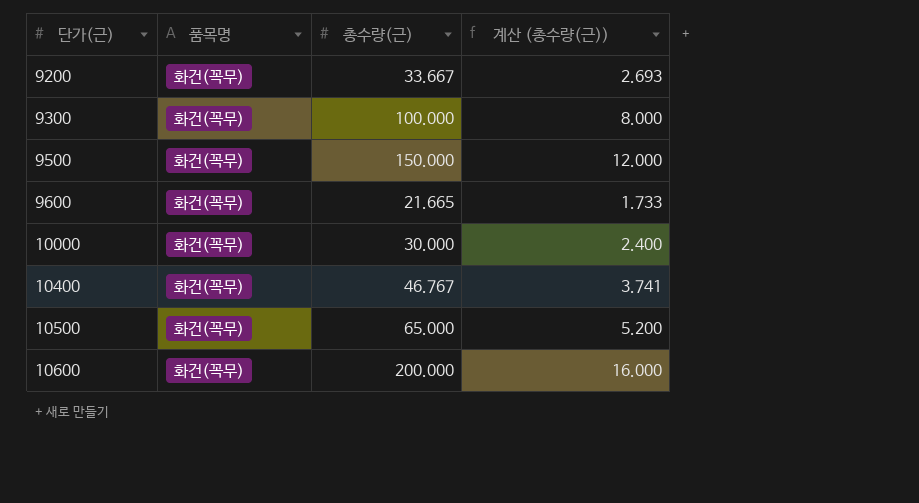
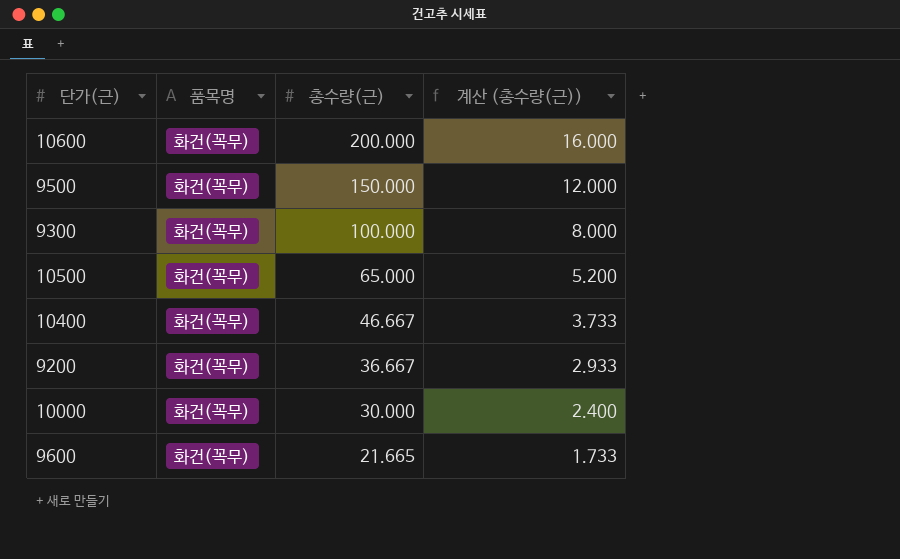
row order: 단가(근) ascending -> 총수량(근) descending
10400 | 총수량(근): 46.767 -> 46.667
10400 | 계산 (총수량(근)): 3.741 -> 3.733
9200 | 총수량(근): 33.667 -> 36.667
9200 | 계산 (총수량(근)): 2.693 -> 2.933

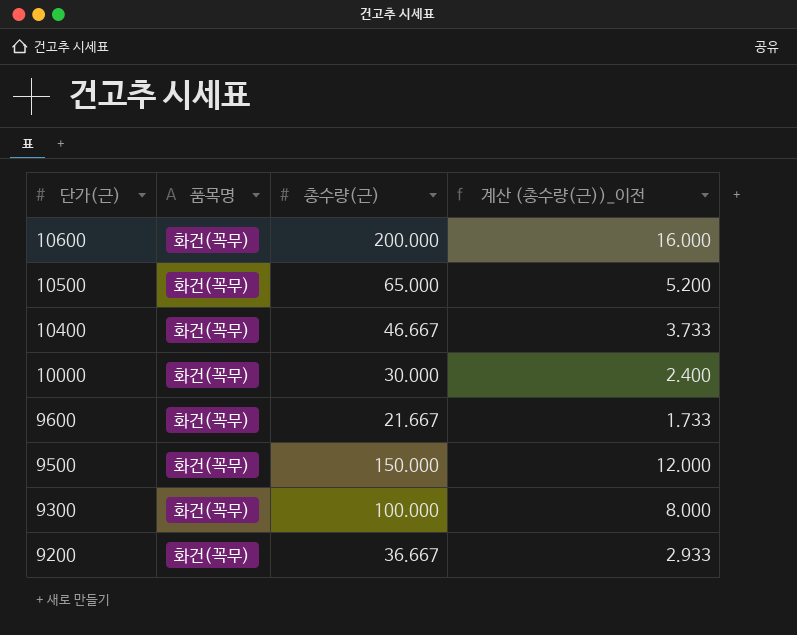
row order: 총수량(근) descending -> 단가(근) descending
column name: 계산 (총수량(근)) -> 계산 (총수량(근))_이전
9600 | 총수량(근): 21.665 -> 21.667

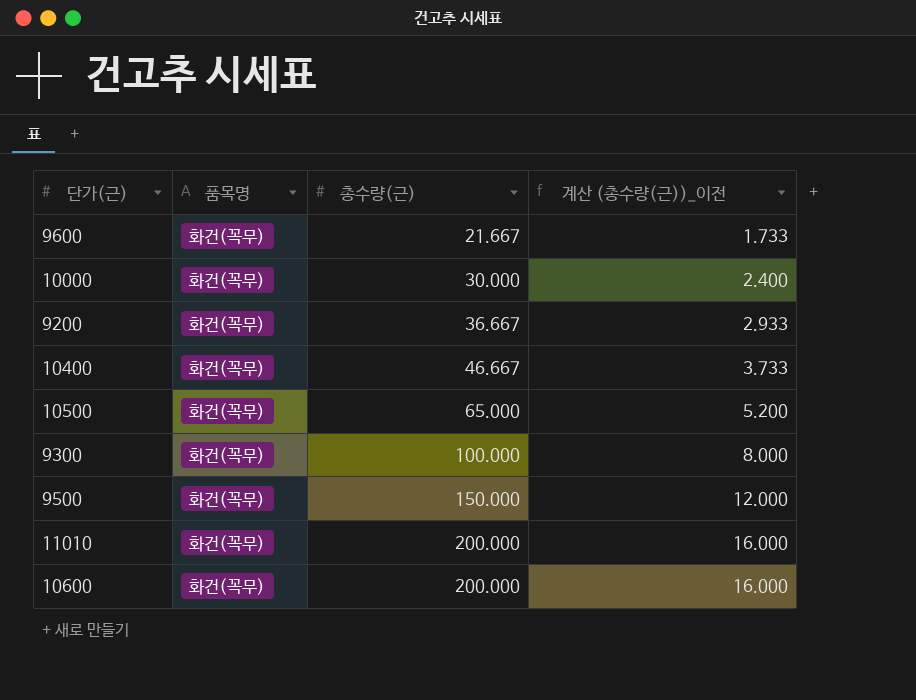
row order: 단가(근) descending -> 총수량(근) ascending
row 11010: none -> 화건(꼭무) | 200.000 | 16.000

